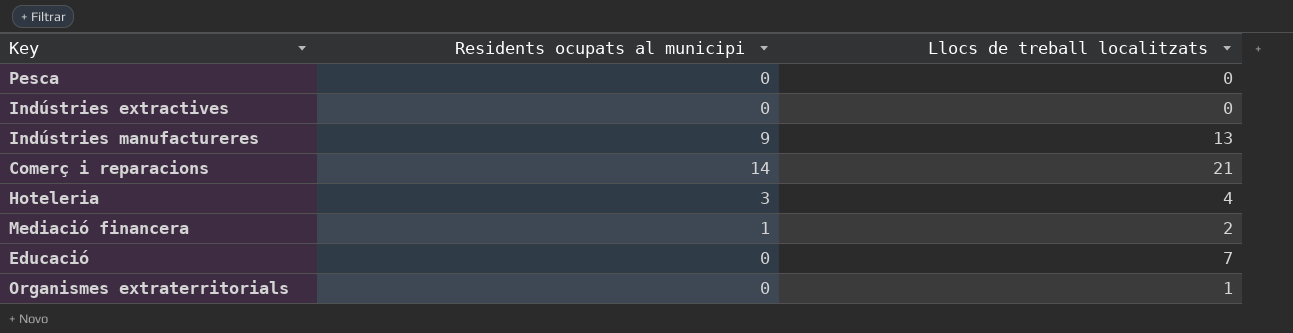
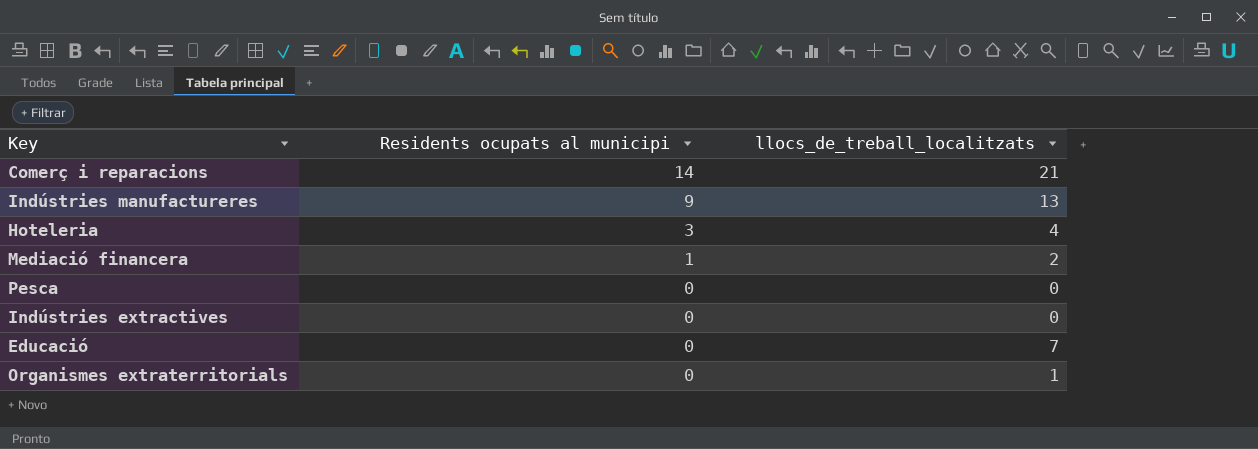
row order: none -> Residents ocupats al municipi descending
column name: Llocs de treball localitzats -> llocs_de_treball_localitzats

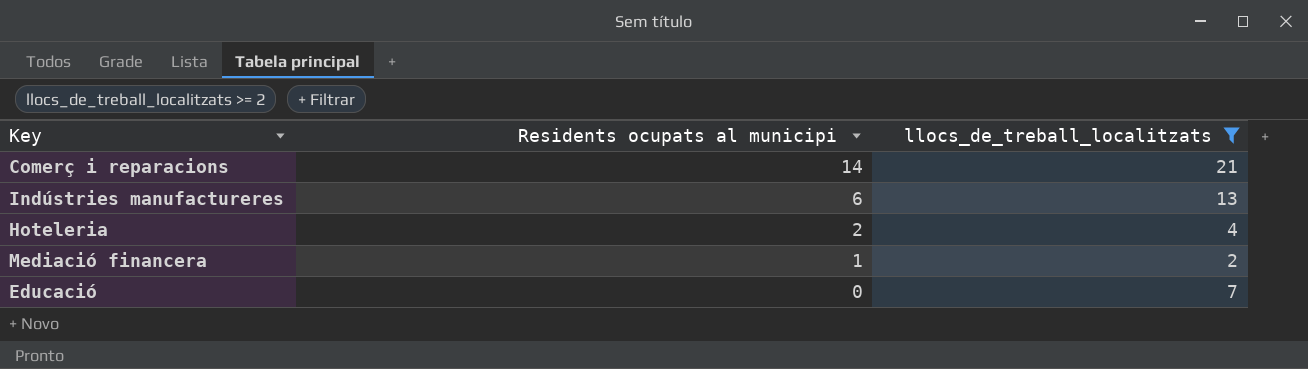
filter: none -> llocs_de_treball_localitzats >= 2
Indústries manufactureres | Residents ocupats al municipi: 9 -> 6
Hoteleria | Residents ocupats al municipi: 3 -> 2

